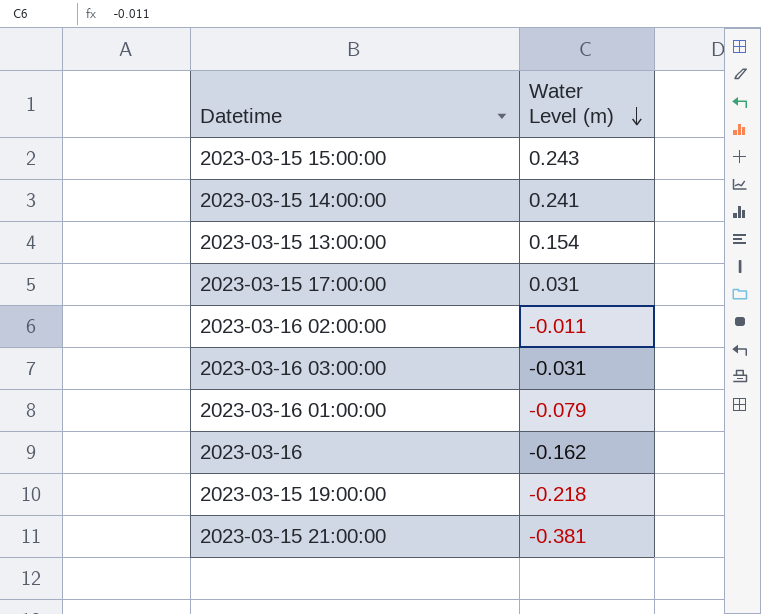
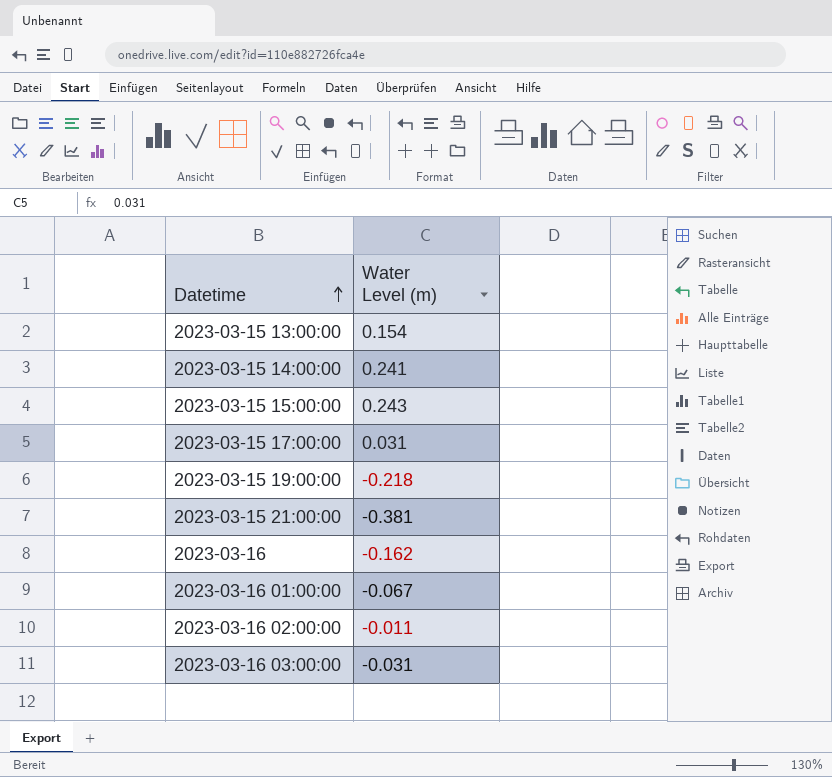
row order: Water Level (m) descending -> Datetime ascending
2023-03-16 01:00:00 | Water Level (m): -0.079 -> -0.067

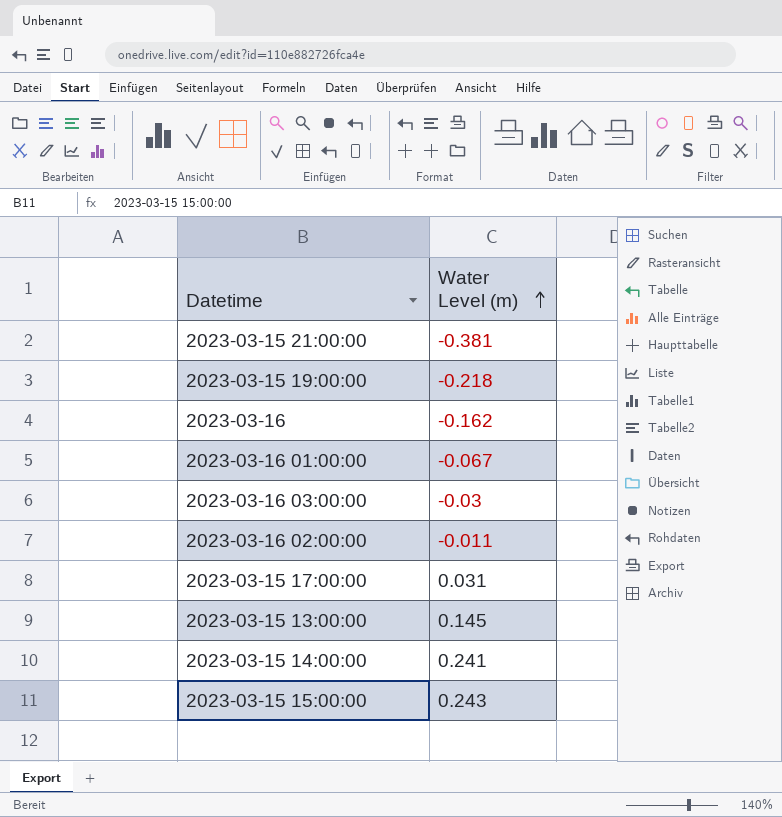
row order: Datetime ascending -> Water Level (m) ascending
2023-03-16 03:00:00 | Water Level (m): -0.031 -> -0.03
2023-03-15 13:00:00 | Water Level (m): 0.154 -> 0.145

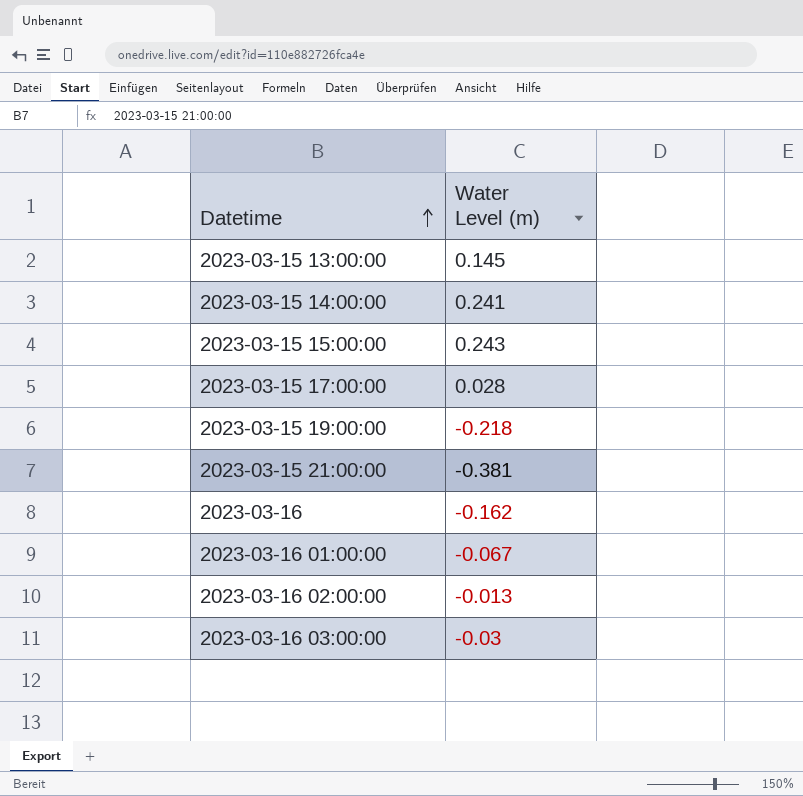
row order: Water Level (m) ascending -> Datetime ascending
2023-03-15 17:00:00 | Water Level (m): 0.031 -> 0.028
2023-03-16 02:00:00 | Water Level (m): -0.011 -> -0.013

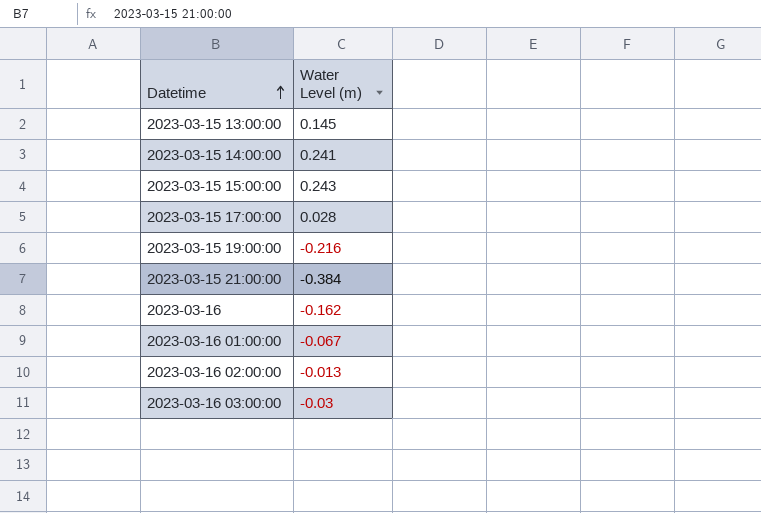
2023-03-15 19:00:00 | Water Level (m): -0.218 -> -0.216
2023-03-15 21:00:00 | Water Level (m): -0.381 -> -0.384

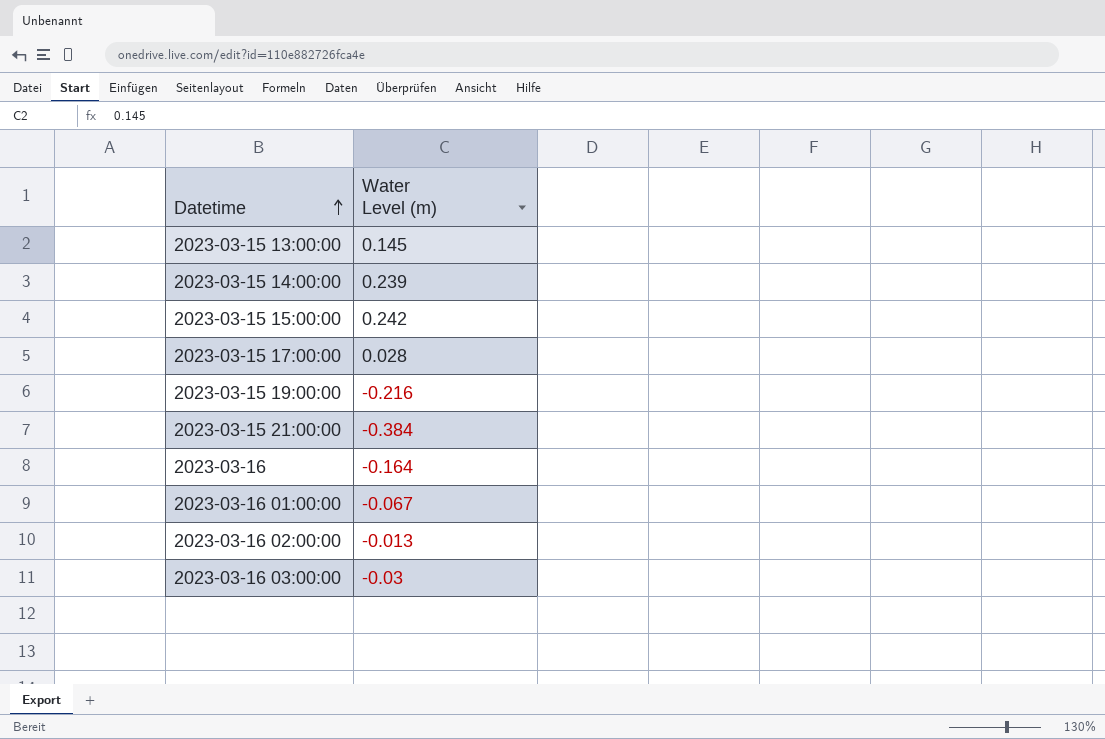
2023-03-15 14:00:00 | Water Level (m): 0.241 -> 0.239
2023-03-15 15:00:00 | Water Level (m): 0.243 -> 0.242
2023-03-16 | Water Level (m): -0.162 -> -0.164

